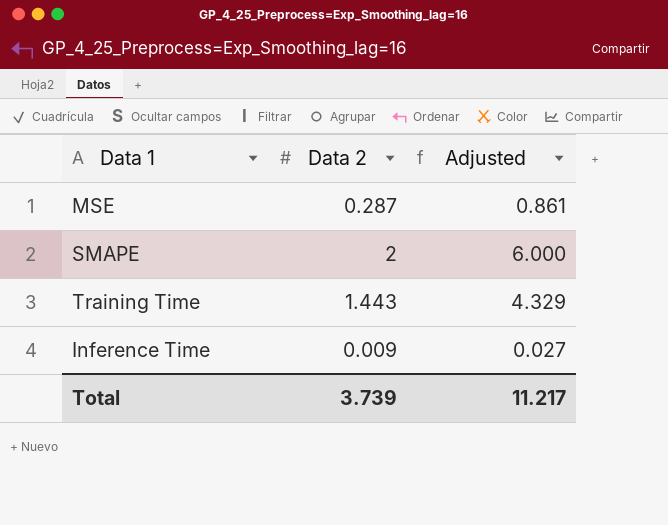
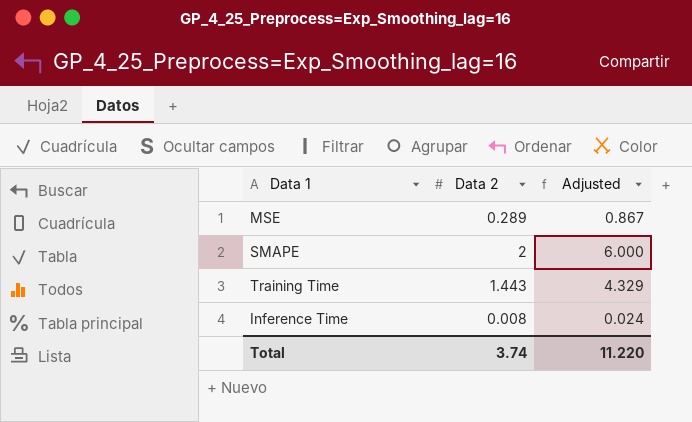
MSE | Data 2: 0.287 -> 0.289
MSE | Adjusted: 0.861 -> 0.867
Inference Time | Data 2: 0.009 -> 0.008
Inference Time | Adjusted: 0.027 -> 0.024
Total | Data 2: 3.739 -> 3.74
Total | Adjusted: 11.217 -> 11.220

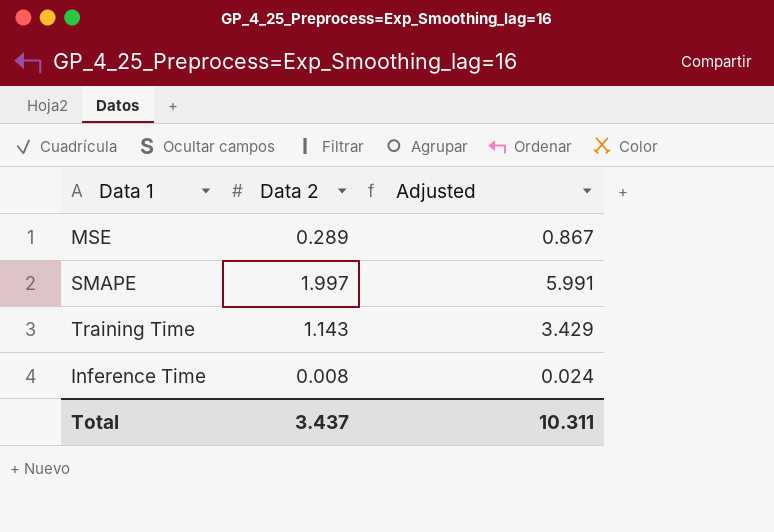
SMAPE | Data 2: 2 -> 1.997
SMAPE | Adjusted: 6.000 -> 5.991
Training Time | Data 2: 1.443 -> 1.143
Training Time | Adjusted: 4.329 -> 3.429
Total | Data 2: 3.74 -> 3.437
Total | Adjusted: 11.220 -> 10.311

